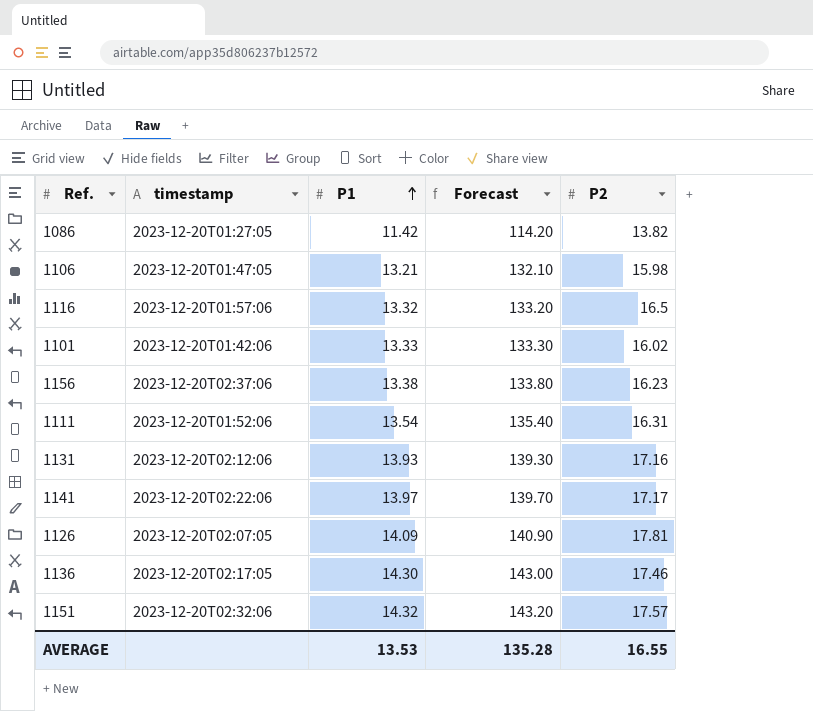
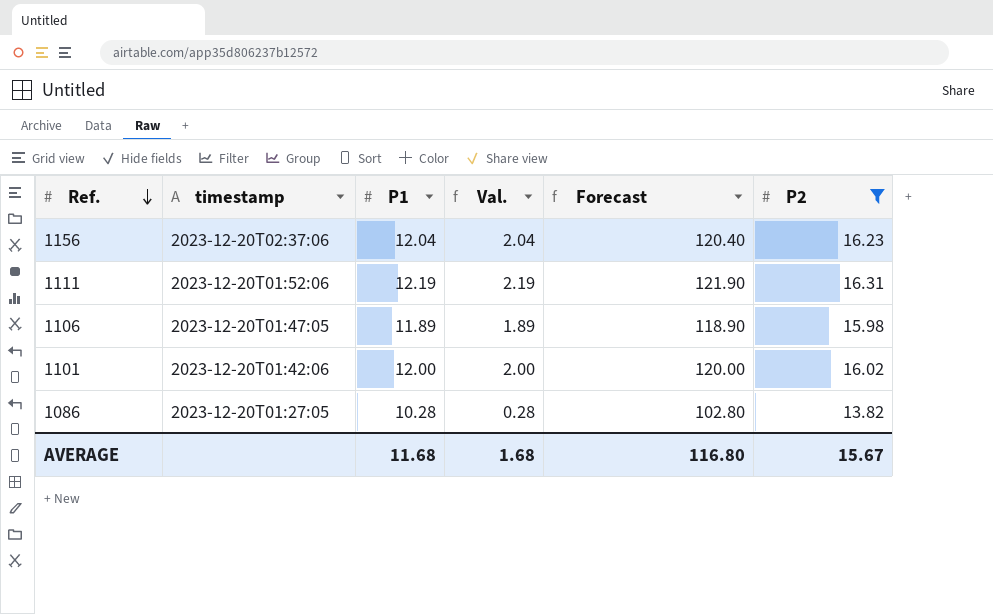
filter: none -> P2 <= 16.31
row order: P1 ascending -> Ref. descending
column Val. | formula: none -> [P1] - 10
1156 | P1: 13.38 -> 12.04
1156 | Forecast: 133.80 -> 120.40
1111 | P1: 13.54 -> 12.19
1111 | Forecast: 135.40 -> 121.90
1106 | P1: 13.21 -> 11.89
1106 | Forecast: 132.10 -> 118.90
1101 | P1: 13.33 -> 12.00
1101 | Forecast: 133.30 -> 120.00
1086 | P1: 11.42 -> 10.28
1086 | Forecast: 114.20 -> 102.80
AVERAGE | P1: 13.53 -> 11.68
AVERAGE | Forecast: 135.28 -> 116.80
AVERAGE | P2: 16.55 -> 15.67

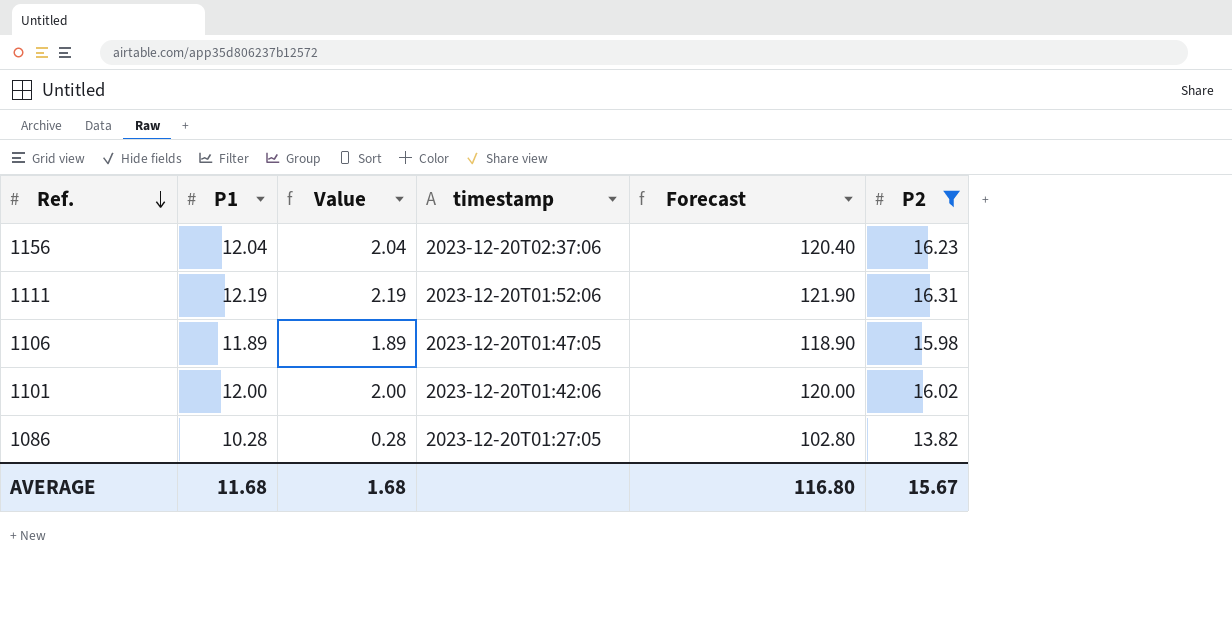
column name: Val. -> Value
column timestamp | position: 2 -> 4

